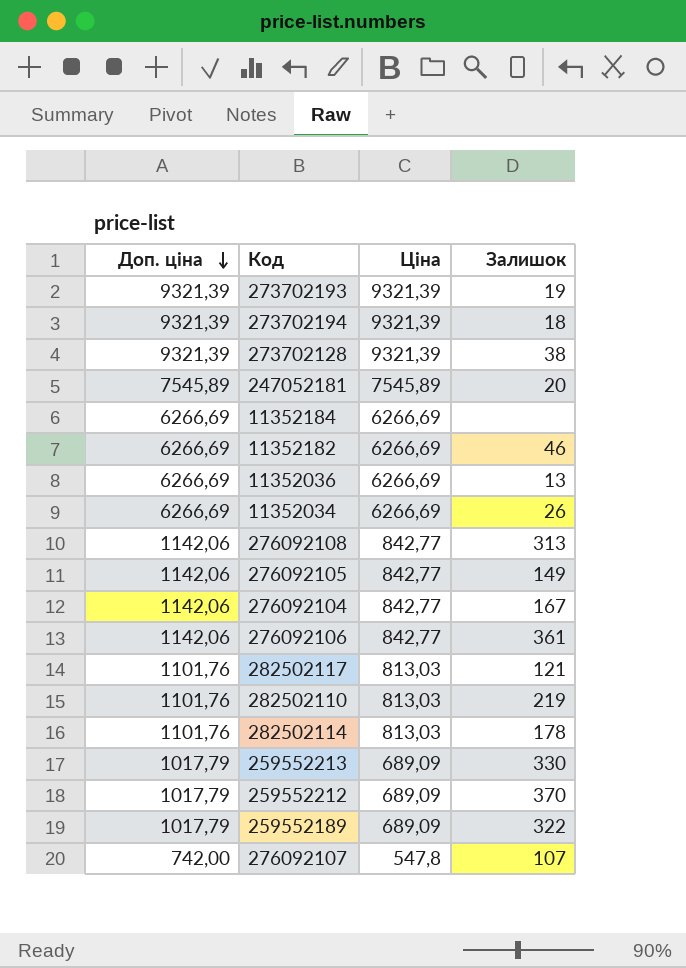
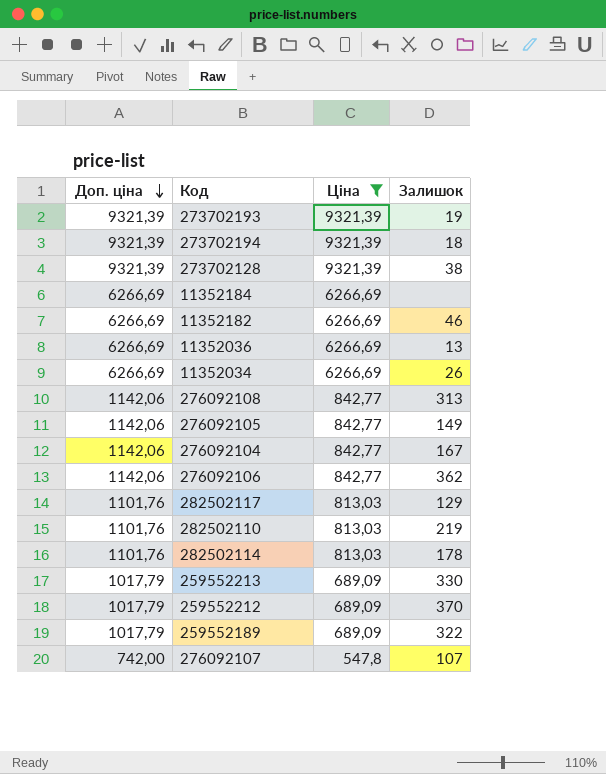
filter: none -> Ціна != 7545,89
276092106 | Залишок: 361 -> 362
282502117 | Залишок: 121 -> 129

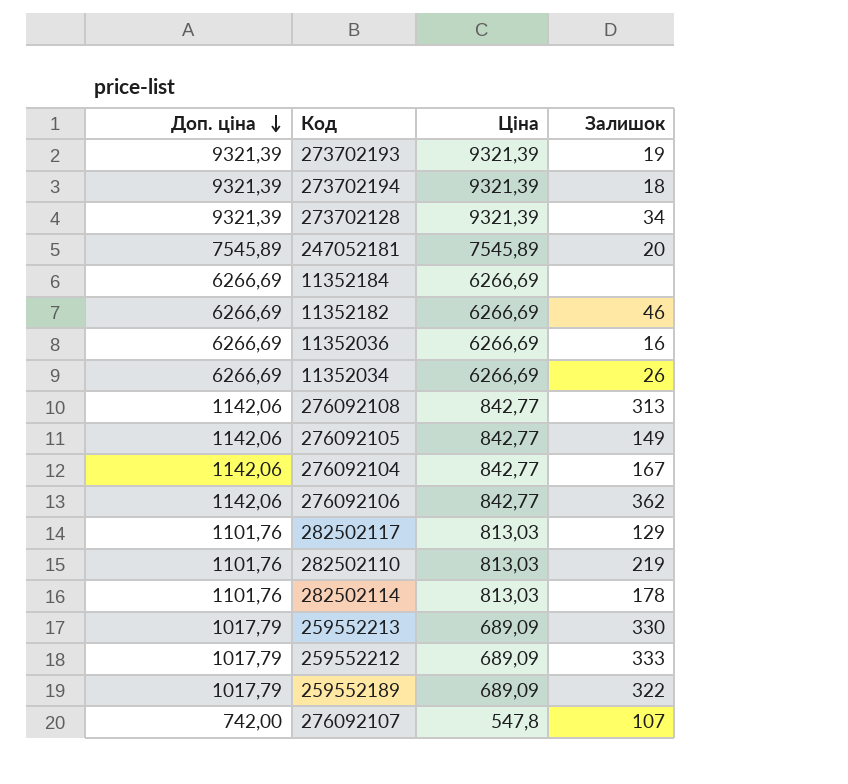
filter: Ціна != 7545,89 -> none
273702128 | Залишок: 38 -> 34
11352036 | Залишок: 13 -> 16
259552212 | Залишок: 370 -> 333

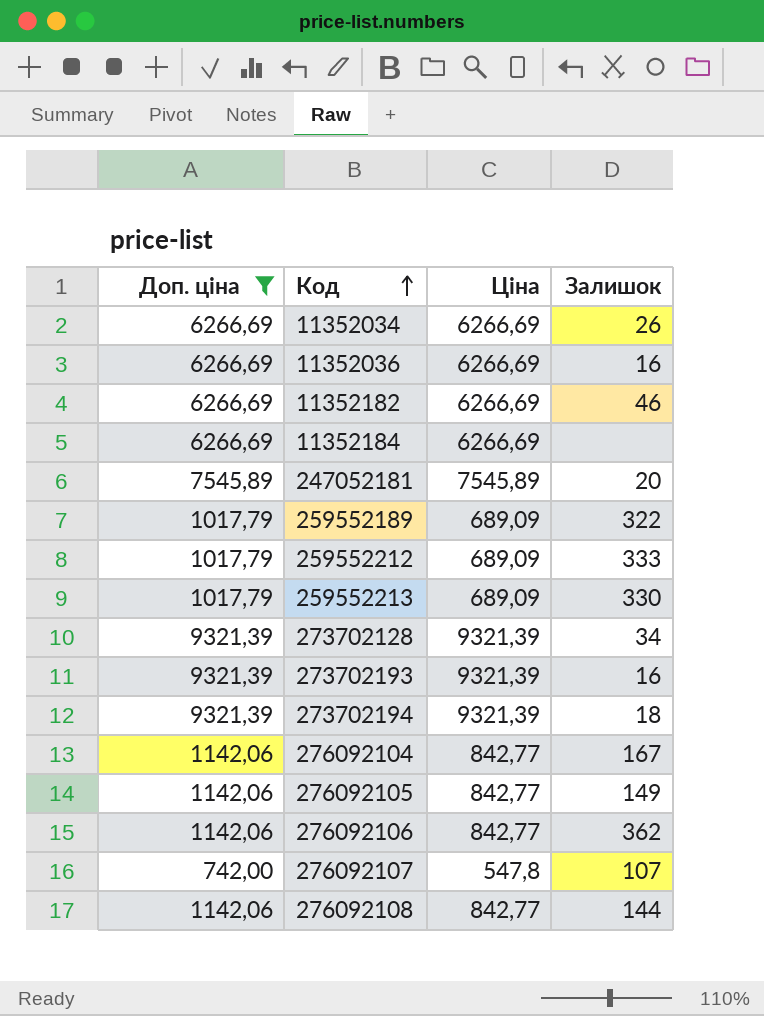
filter: none -> Доп. ціна != 1101,76
row order: Доп. ціна descending -> Код ascending
273702193 | Залишок: 19 -> 16
276092108 | Залишок: 313 -> 144

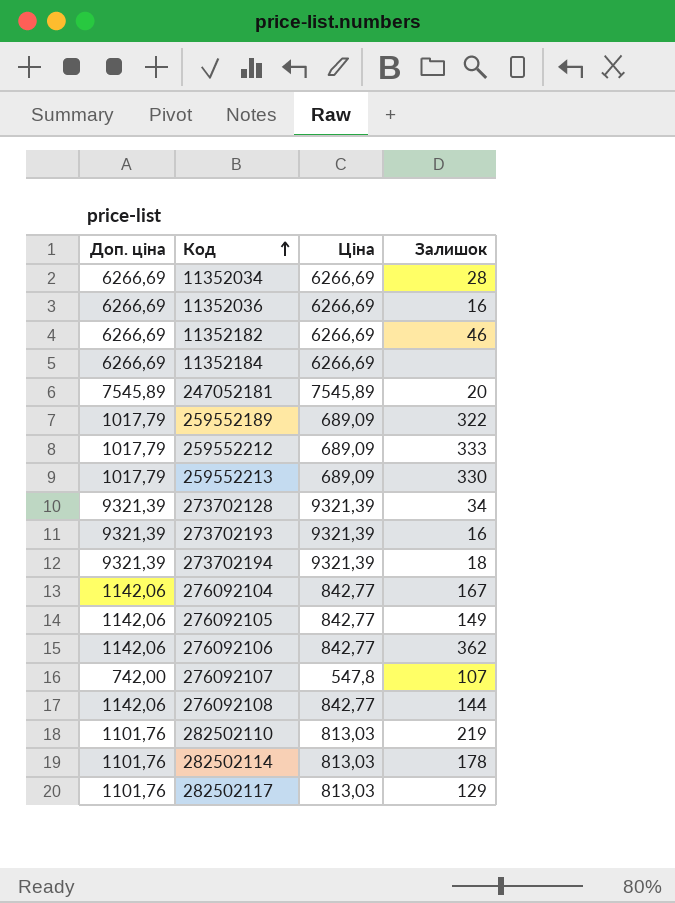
filter: Доп. ціна != 1101,76 -> none
11352034 | Залишок: 26 -> 28

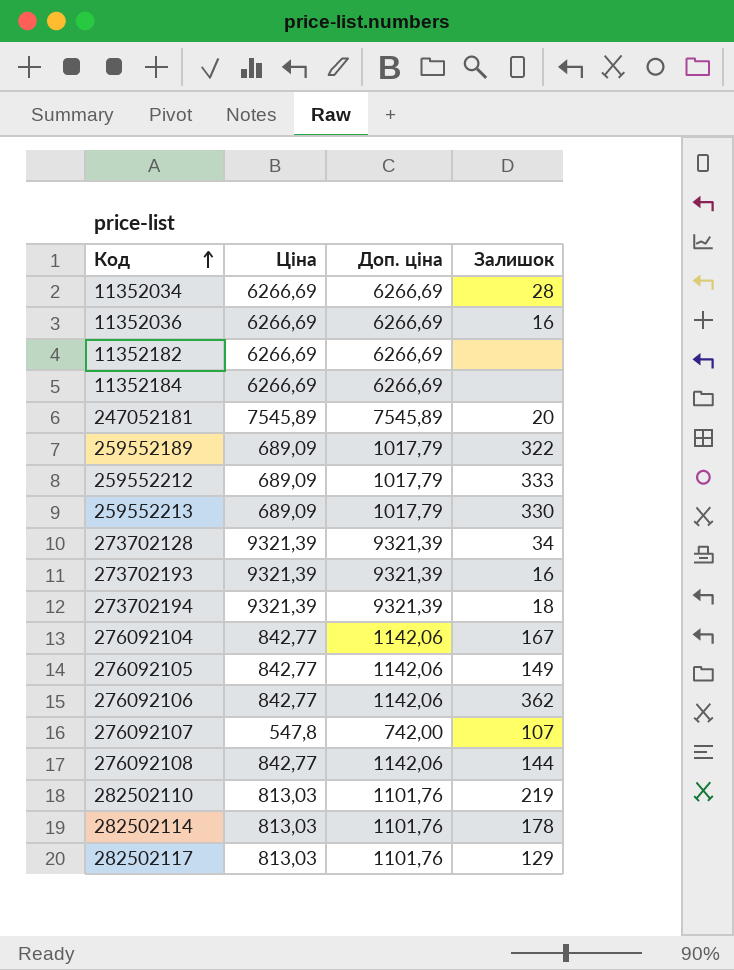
column Доп. ціна | position: 1 -> 3
11352182 | Залишок: 46 -> none

